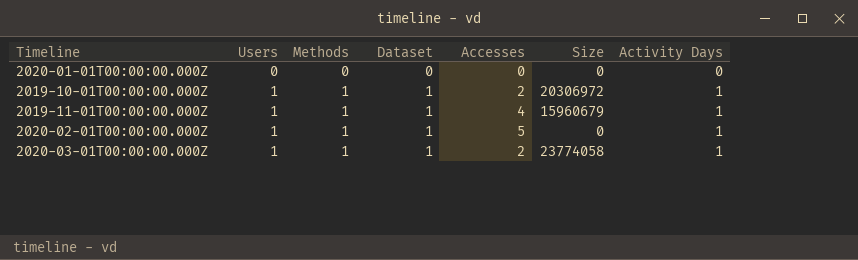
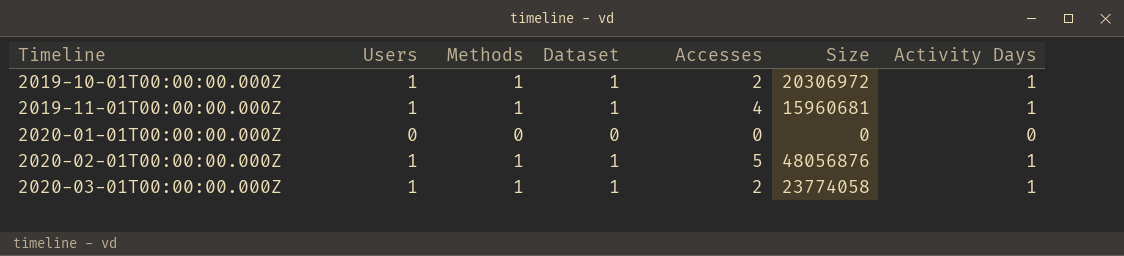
row order: Users ascending -> Timeline ascending
2019-11-01T00:00:00.000Z | Size: 15960679 -> 15960681
2020-02-01T00:00:00.000Z | Size: 0 -> 48056876

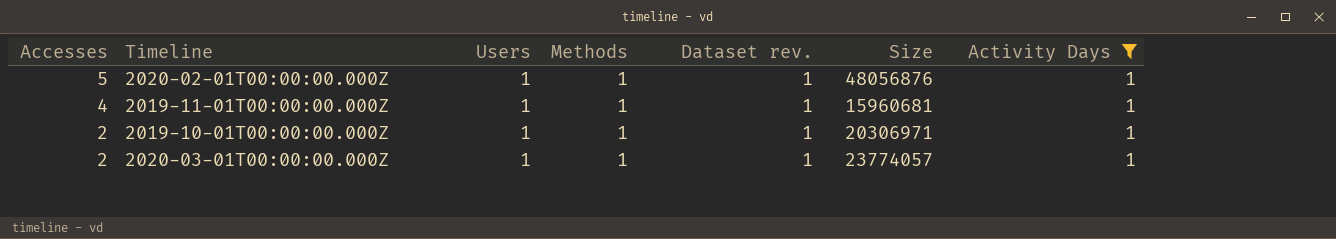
filter: none -> Activity Days = 1
row order: Timeline ascending -> Accesses descending
column Accesses | position: 5 -> 1
column name: Dataset -> Dataset rev.
2019-10-01T00:00:00.000Z | Size: 20306972 -> 20306971
2020-03-01T00:00:00.000Z | Size: 23774058 -> 23774057

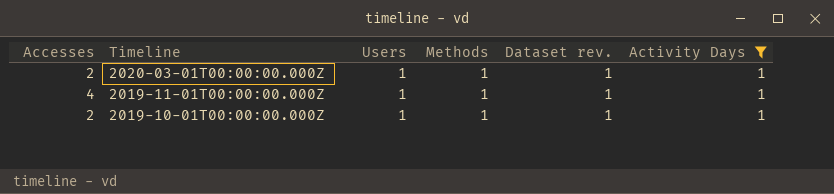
row order: Accesses descending -> Timeline descending
column Size | position: 6 -> none
row 2020-02-01T00:00:00.000Z: 5 | 1 | 1 | 1 | 48056876 | 1 -> none

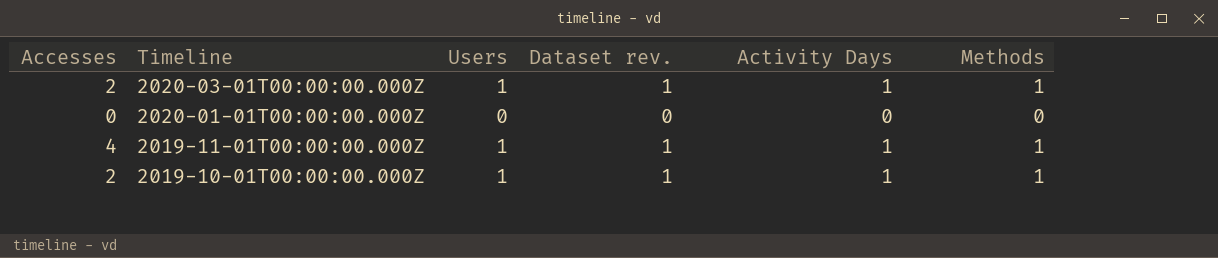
filter: Activity Days = 1 -> none
column Methods | position: 4 -> 6

